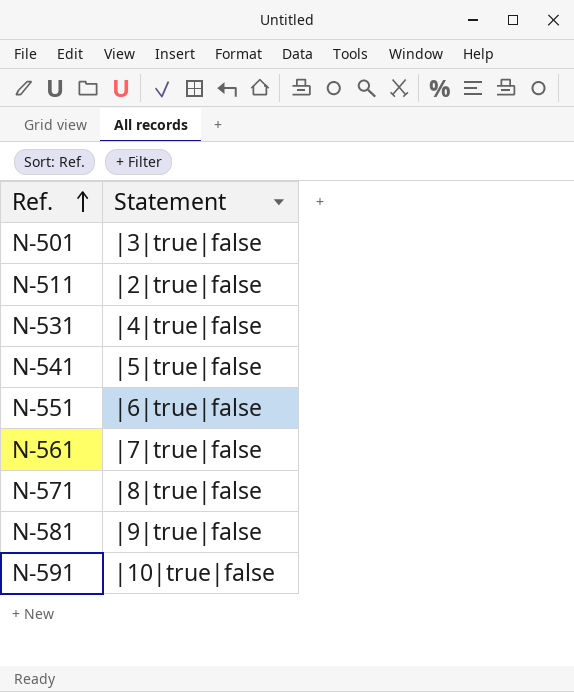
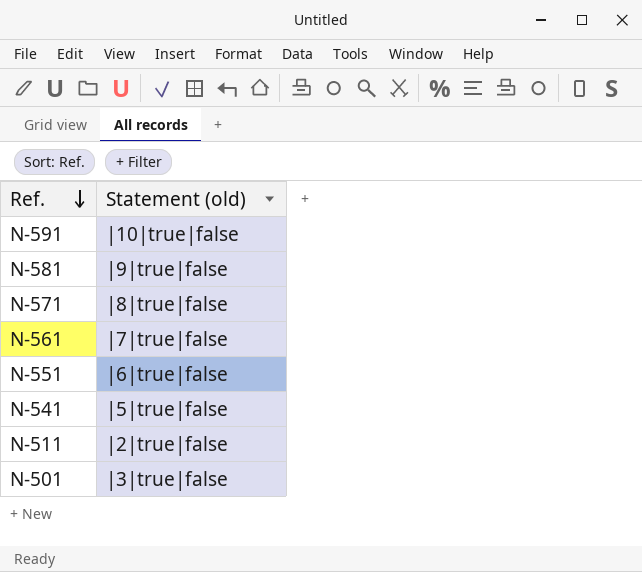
row order: Ref. ascending -> Ref. descending
column name: Statement -> Statement (old)
row N-531: |4|true|false -> none

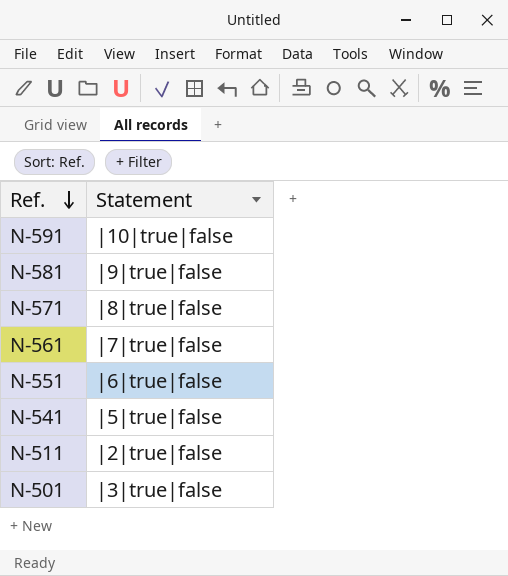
column name: Statement (old) -> Statement

